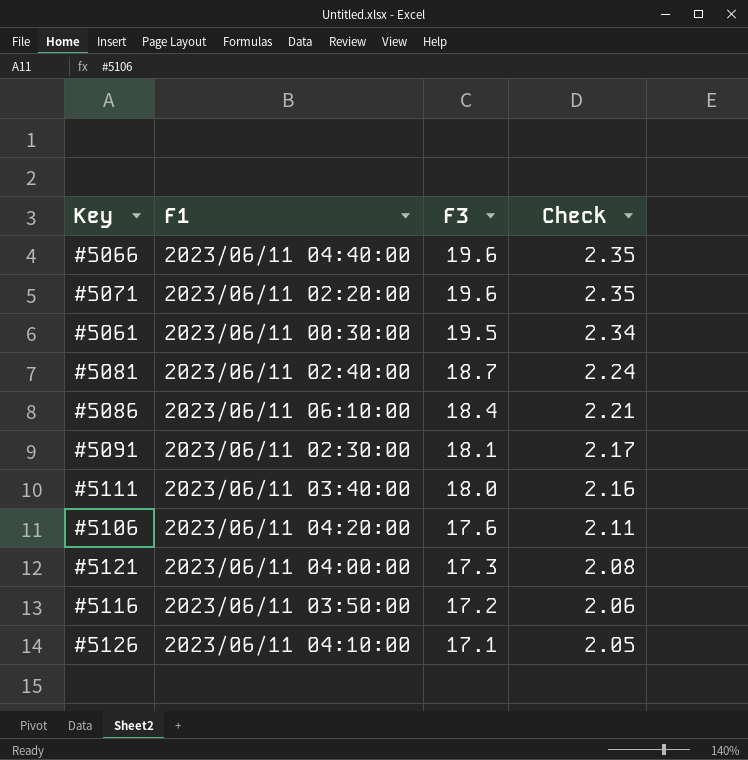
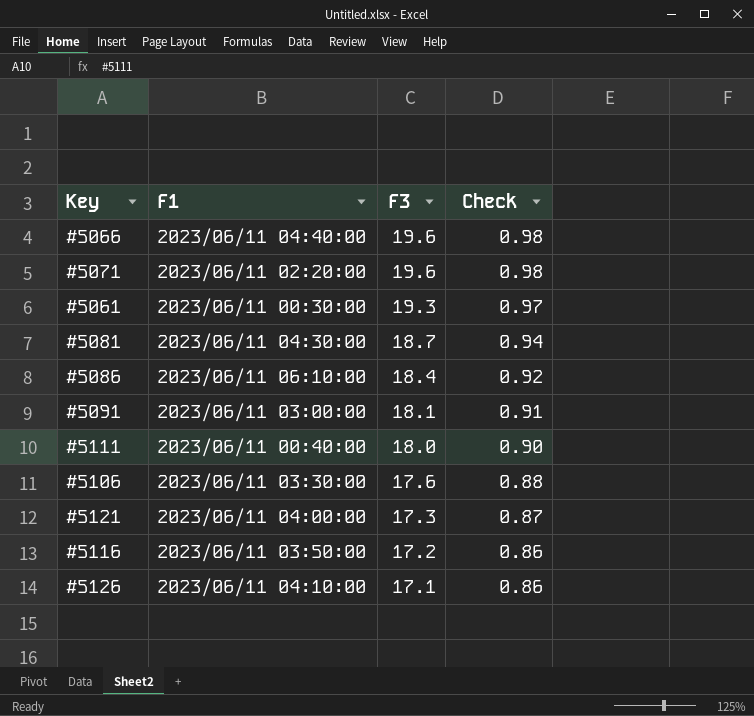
column Check | formula: [F3] * 0.12 -> [F3] * 0.05
#5061 | F3: 19.5 -> 19.3
#5081 | F1: 2023/06/11 02:40:00 -> 2023/06/11 04:30:00
#5091 | F1: 2023/06/11 02:30:00 -> 2023/06/11 03:00:00
#5111 | F1: 2023/06/11 03:40:00 -> 2023/06/11 00:40:00
#5106 | F1: 2023/06/11 04:20:00 -> 2023/06/11 03:30:00

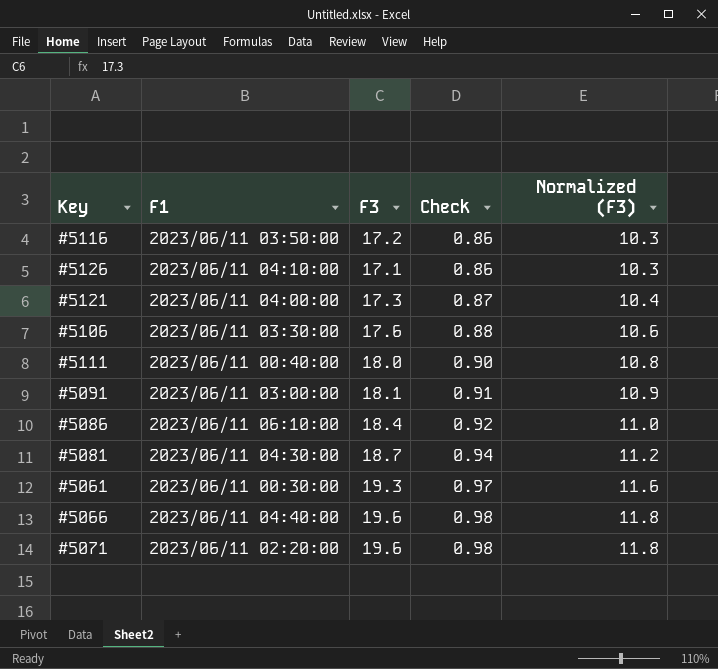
row order: F3 descending -> Check ascending
column Normalized (F3) | formula: none -> [F3] * 0.6

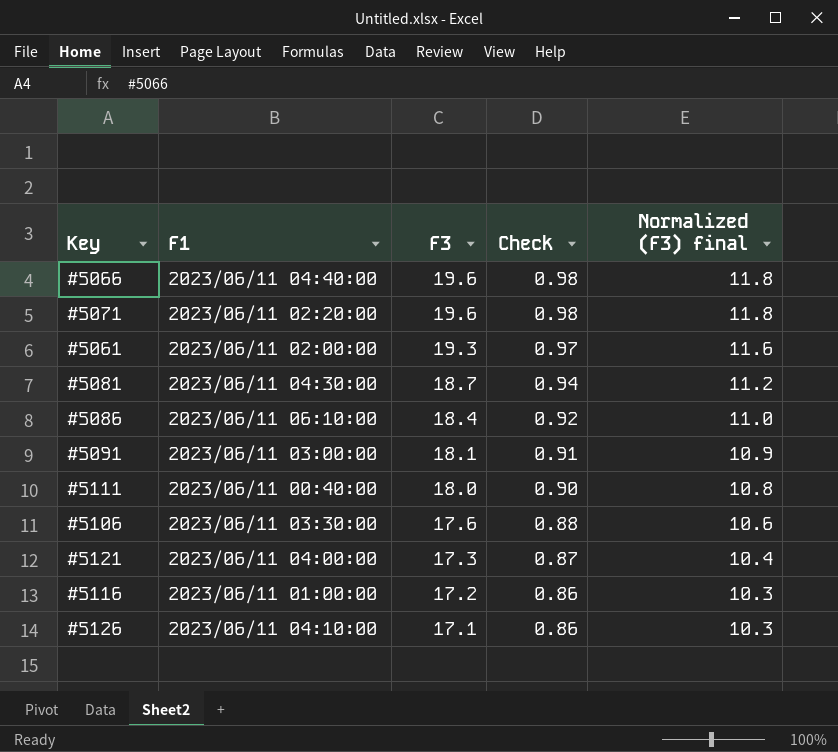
row order: Check ascending -> F3 descending
column name: Normalized (F3) -> Normalized (F3) final
#5061 | F1: 2023/06/11 00:30:00 -> 2023/06/11 02:00:00
#5116 | F1: 2023/06/11 03:50:00 -> 2023/06/11 01:00:00

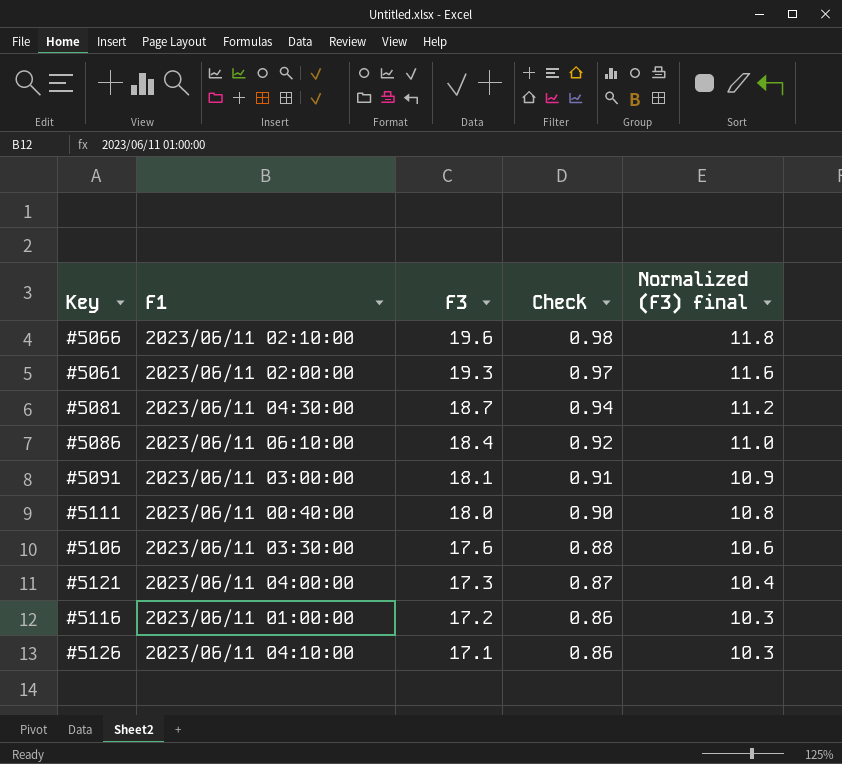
row #5071: 2023/06/11 02:20:00 | 19.6 | 0.98 | 11.8 -> none
#5066 | F1: 2023/06/11 04:40:00 -> 2023/06/11 02:10:00

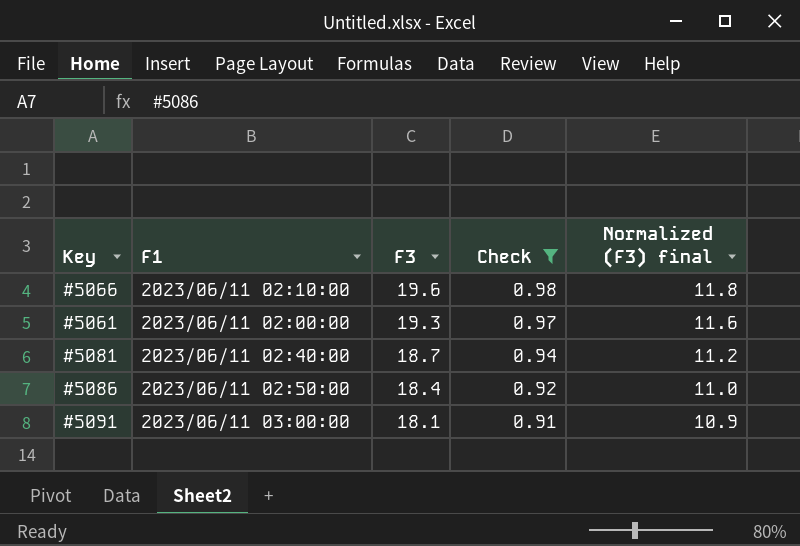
filter: none -> Check >= 0.91
#5081 | F1: 2023/06/11 04:30:00 -> 2023/06/11 02:40:00
#5086 | F1: 2023/06/11 06:10:00 -> 2023/06/11 02:50:00

